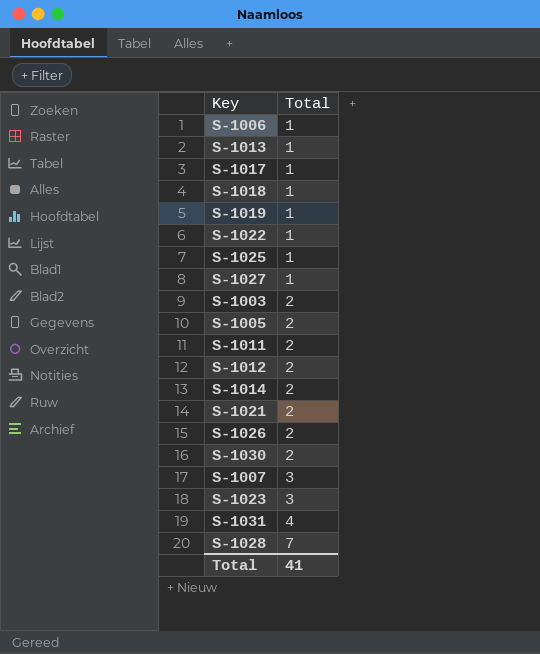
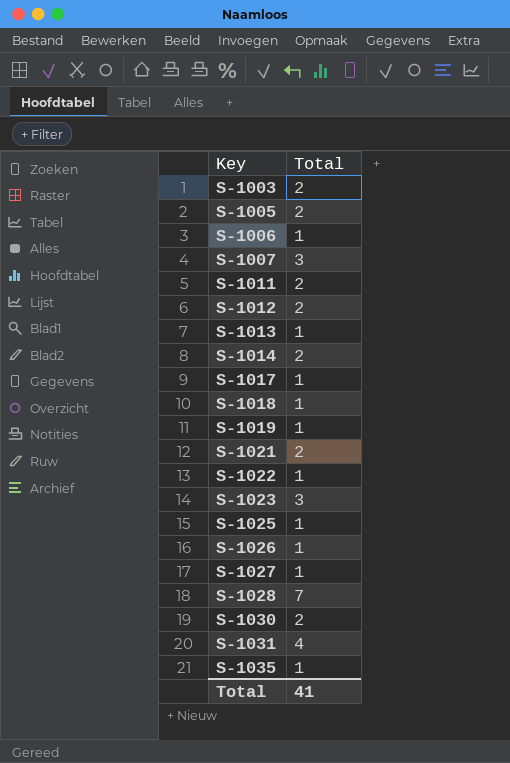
row order: Total ascending -> Key ascending
S-1026 | Total: 2 -> 1
row S-1035: none -> 1

